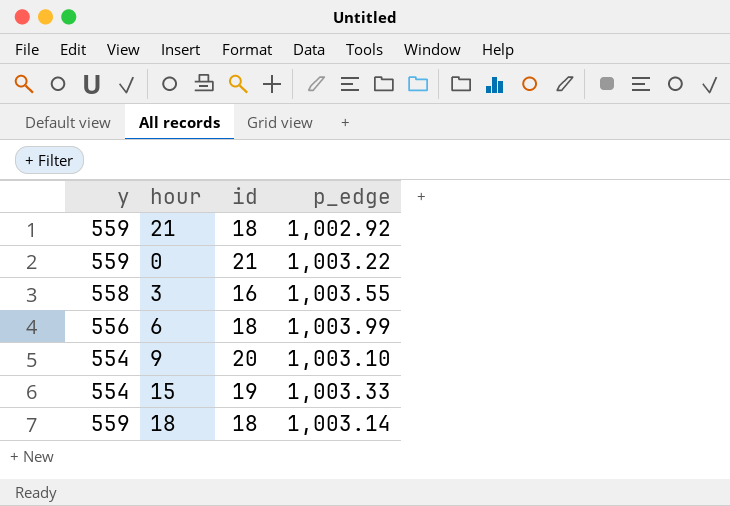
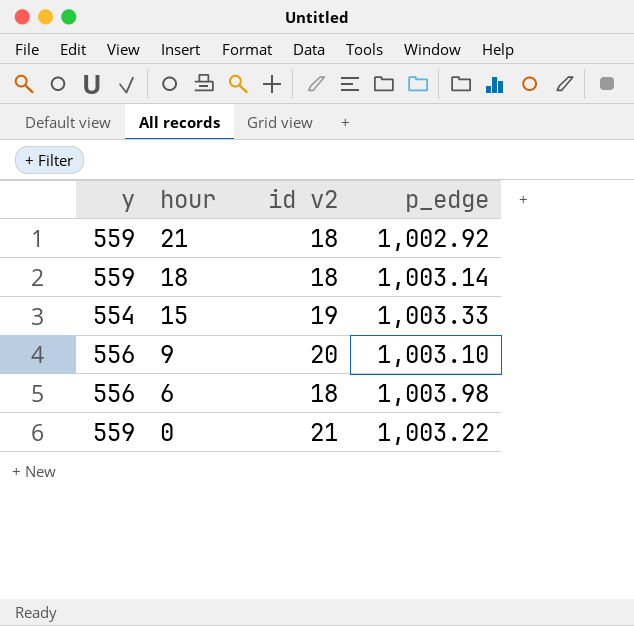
row order: none -> hour descending
column name: id -> id v2
row 3: 558 | 16 | 1,003.55 -> none
9 | y: 554 -> 556
6 | p_edge: 1,003.99 -> 1,003.98

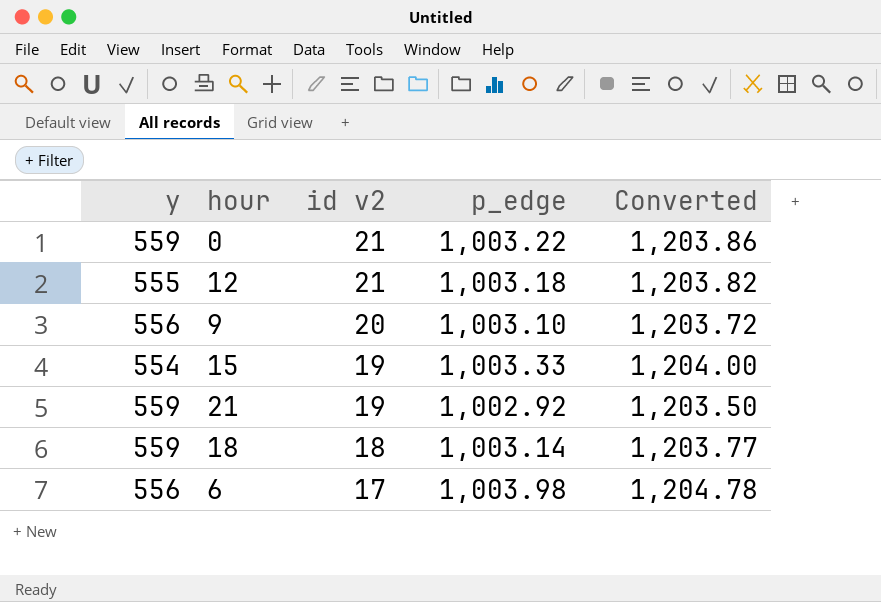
row order: hour descending -> id v2 descending
column Converted | formula: none -> [p_edge] * 1.2
row 12: none -> 555 | 21 | 1,003.18 | 1,203.82
21 | id v2: 18 -> 19
6 | id v2: 18 -> 17

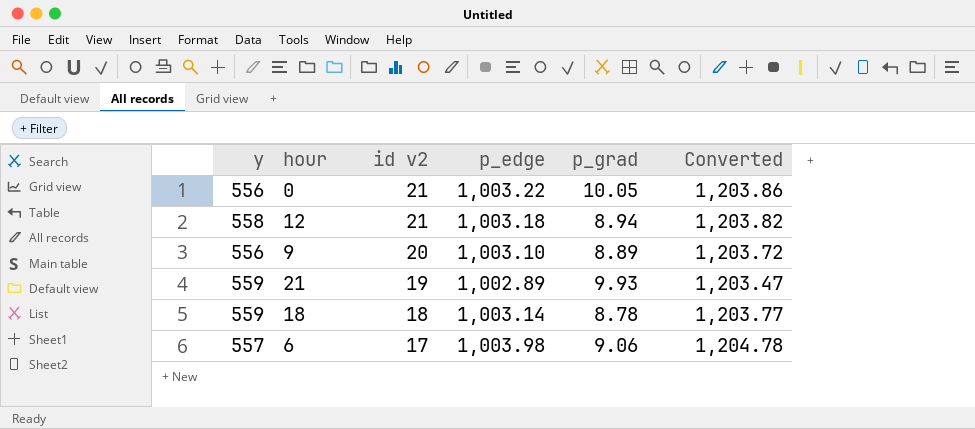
column p_grad | position: none -> 5
row 15: 554 | 19 | 1,003.33 | 1,204.00 -> none
0 | y: 559 -> 556
12 | y: 555 -> 558
21 | p_edge: 1,002.92 -> 1,002.89
21 | Converted: 1,203.50 -> 1,203.47
6 | y: 556 -> 557

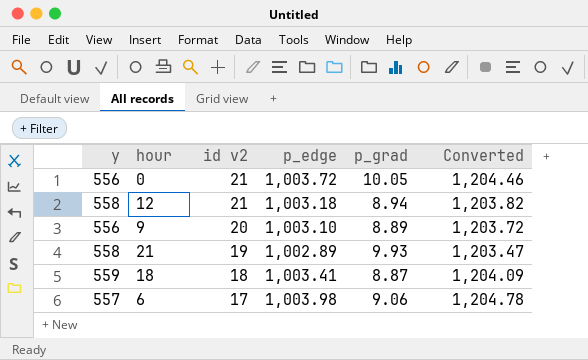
0 | p_edge: 1,003.22 -> 1,003.72
0 | Converted: 1,203.86 -> 1,204.46
21 | y: 559 -> 558
18 | p_edge: 1,003.14 -> 1,003.41
18 | p_grad: 8.78 -> 8.87
18 | Converted: 1,203.77 -> 1,204.09

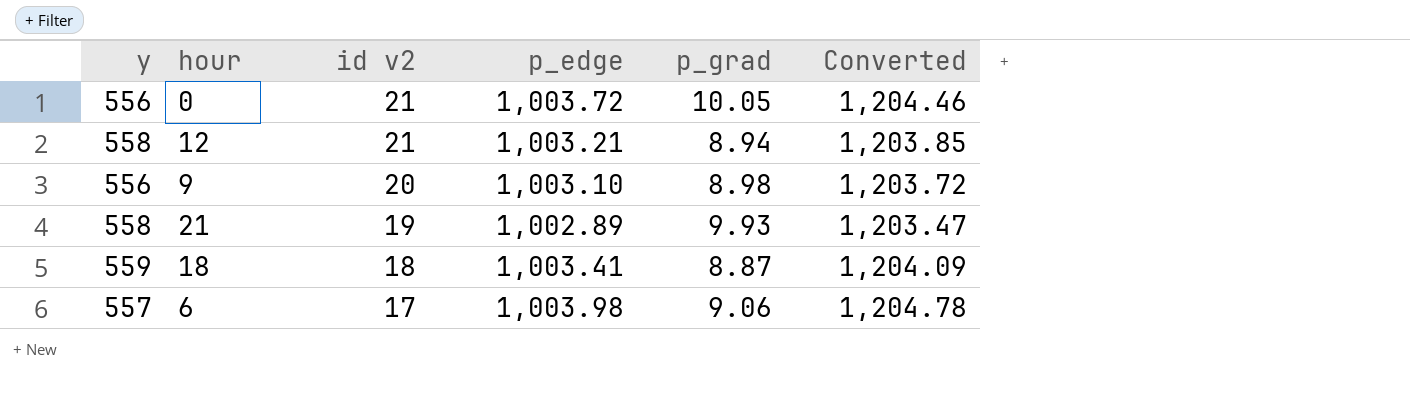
12 | p_edge: 1,003.18 -> 1,003.21
12 | Converted: 1,203.82 -> 1,203.85
9 | p_grad: 8.89 -> 8.98

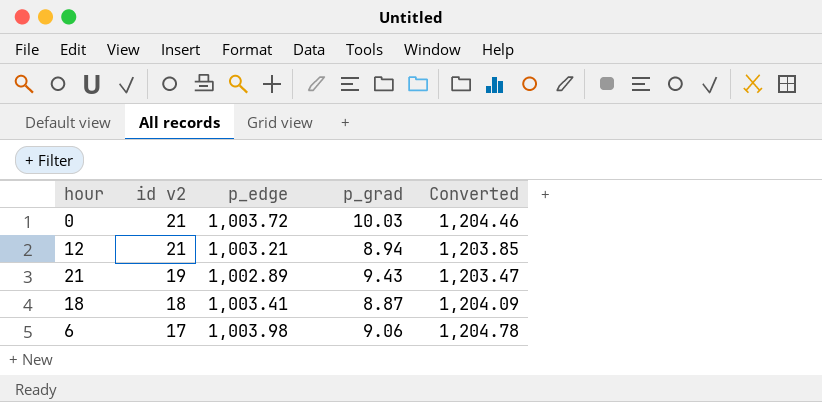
column y | position: 1 -> none
row 9: 556 | 20 | 1,003.10 | 8.98 | 1,203.72 -> none
0 | p_grad: 10.05 -> 10.03
21 | p_grad: 9.93 -> 9.43

